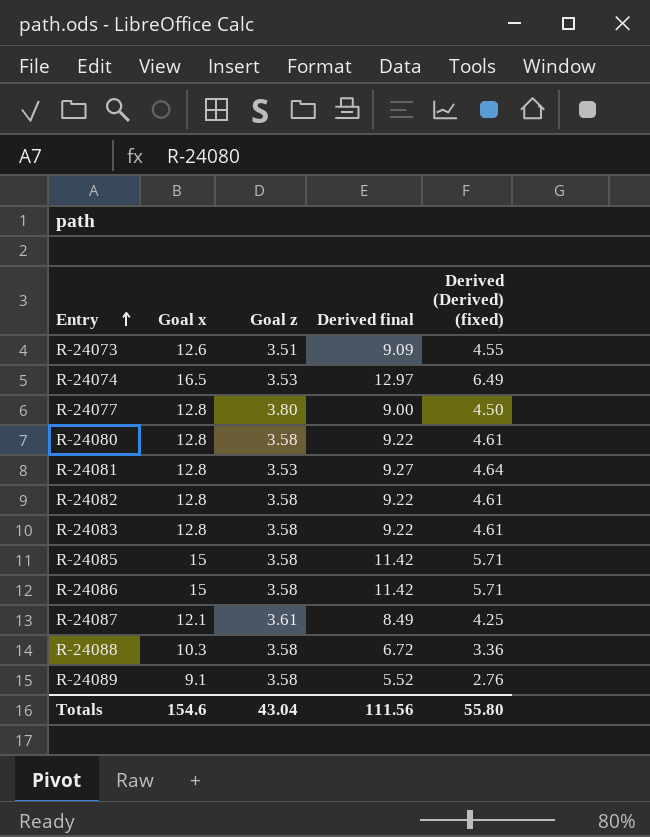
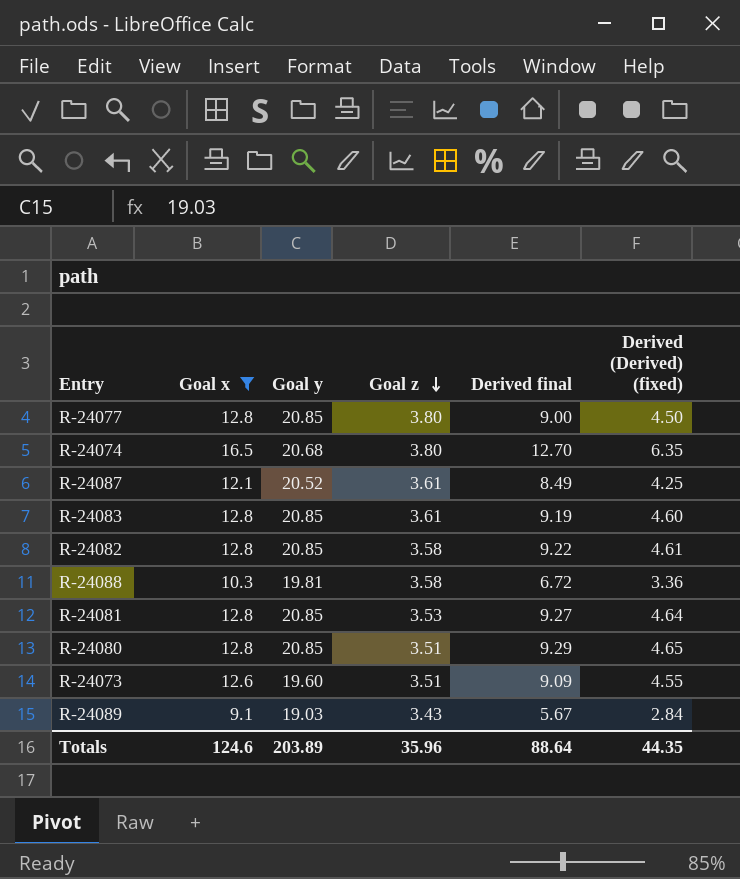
filter: none -> Goal x != 15
row order: Entry ascending -> Goal z descending
column Goal y | position: none -> 3
R-24074 | Goal z: 3.53 -> 3.80
R-24074 | Derived final: 12.97 -> 12.70
R-24074 | Derived (Derived) (fixed): 6.49 -> 6.35
R-24083 | Goal z: 3.58 -> 3.61
R-24083 | Derived final: 9.22 -> 9.19
R-24083 | Derived (Derived) (fixed): 4.61 -> 4.60
R-24080 | Goal z: 3.58 -> 3.51
R-24080 | Derived final: 9.22 -> 9.29
R-24080 | Derived (Derived) (fixed): 4.61 -> 4.65
R-24089 | Goal z: 3.58 -> 3.43
R-24089 | Derived final: 5.52 -> 5.67
R-24089 | Derived (Derived) (fixed): 2.76 -> 2.84
Totals | Goal x: 154.6 -> 124.6
Totals | Goal z: 43.04 -> 35.96
Totals | Derived final: 111.56 -> 88.64
Totals | Derived (Derived) (fixed): 55.80 -> 44.35

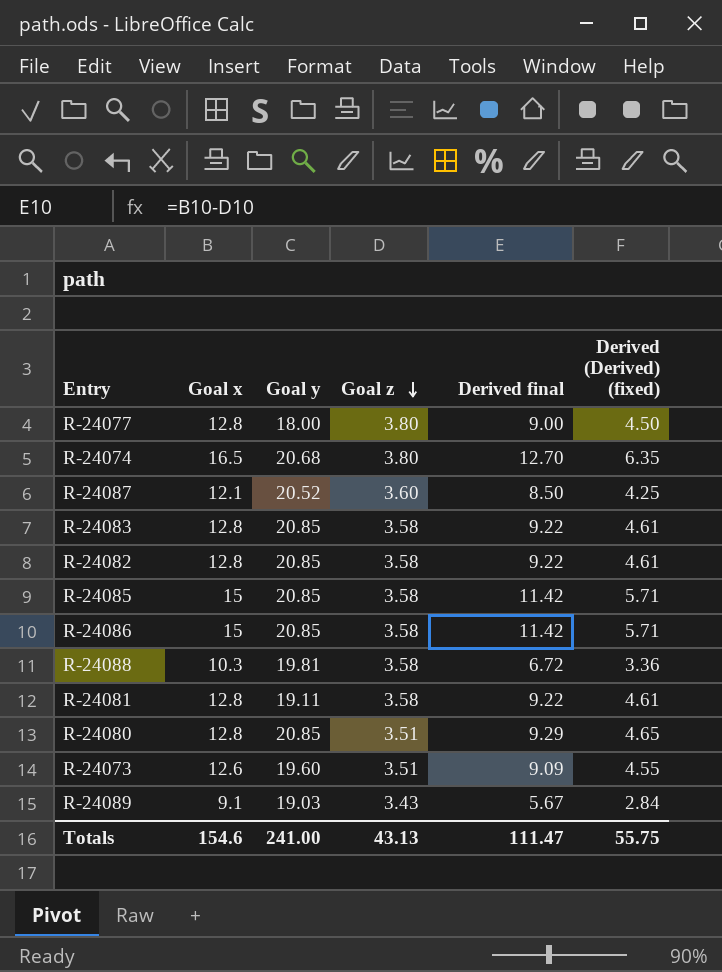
filter: Goal x != 15 -> none
R-24077 | Goal y: 20.85 -> 18.00
R-24087 | Goal z: 3.61 -> 3.60
R-24087 | Derived final: 8.49 -> 8.50
R-24083 | Goal z: 3.61 -> 3.58
R-24083 | Derived final: 9.19 -> 9.22
R-24083 | Derived (Derived) (fixed): 4.60 -> 4.61
R-24081 | Goal y: 20.85 -> 19.11
R-24081 | Goal z: 3.53 -> 3.58
R-24081 | Derived final: 9.27 -> 9.22
R-24081 | Derived (Derived) (fixed): 4.64 -> 4.61
Totals | Goal x: 124.6 -> 154.6
Totals | Goal y: 203.89 -> 241.00
Totals | Goal z: 35.96 -> 43.13
Totals | Derived final: 88.64 -> 111.47
Totals | Derived (Derived) (fixed): 44.35 -> 55.75

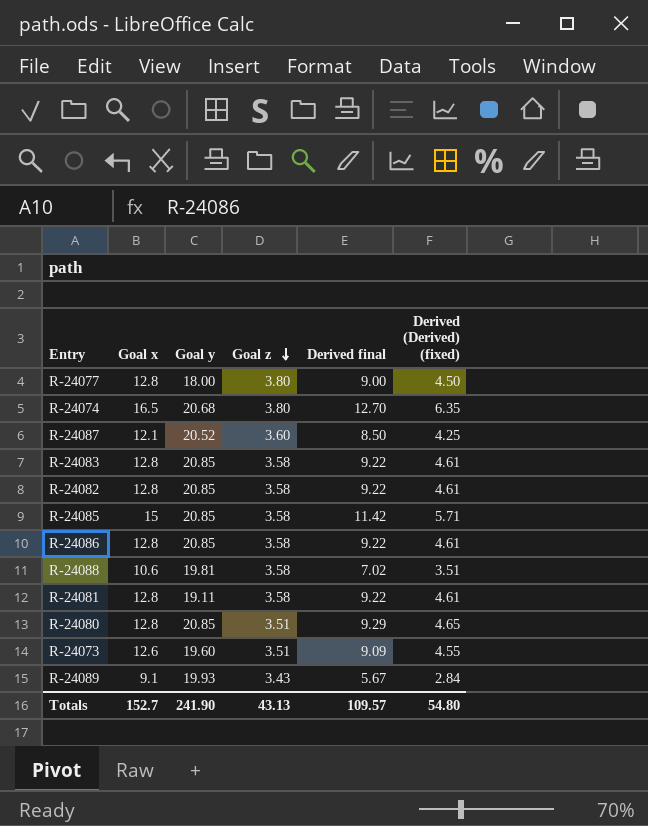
R-24086 | Goal x: 15 -> 12.8
R-24086 | Derived final: 11.42 -> 9.22
R-24086 | Derived (Derived) (fixed): 5.71 -> 4.61
R-24088 | Goal x: 10.3 -> 10.6
R-24088 | Derived final: 6.72 -> 7.02
R-24088 | Derived (Derived) (fixed): 3.36 -> 3.51
R-24089 | Goal y: 19.03 -> 19.93
Totals | Goal x: 154.6 -> 152.7
Totals | Goal y: 241.00 -> 241.90
Totals | Derived final: 111.47 -> 109.57
Totals | Derived (Derived) (fixed): 55.75 -> 54.80

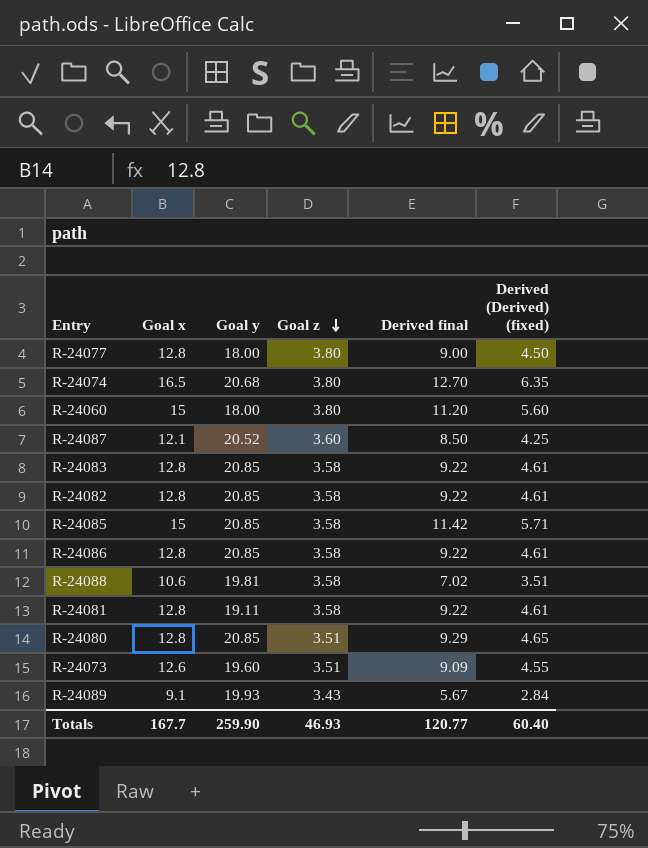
row R-24060: none -> 15 | 18.00 | 3.80 | 11.20 | 5.60
Totals | Goal x: 152.7 -> 167.7
Totals | Goal y: 241.90 -> 259.90
Totals | Goal z: 43.13 -> 46.93
Totals | Derived final: 109.57 -> 120.77
Totals | Derived (Derived) (fixed): 54.80 -> 60.40

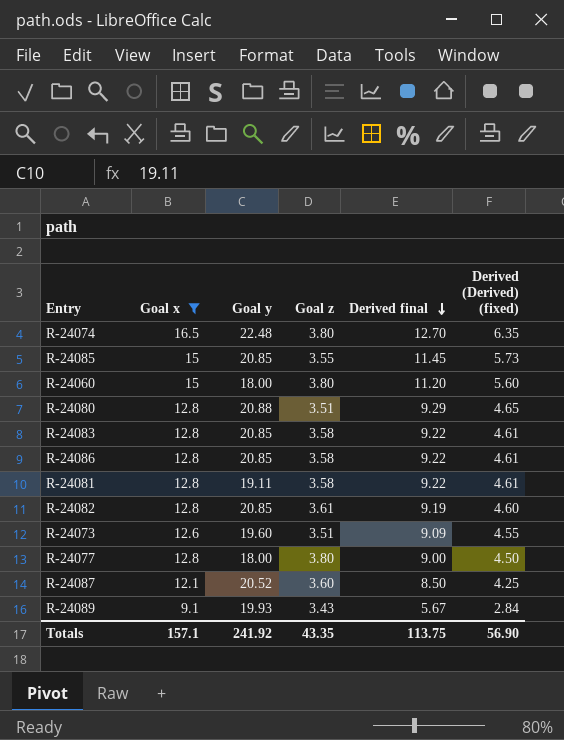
filter: none -> Goal x != 10.6
row order: Goal z descending -> Derived final descending
R-24074 | Goal y: 20.68 -> 22.48
R-24085 | Goal z: 3.58 -> 3.55
R-24085 | Derived final: 11.42 -> 11.45
R-24085 | Derived (Derived) (fixed): 5.71 -> 5.73
R-24080 | Goal y: 20.85 -> 20.88
R-24082 | Goal z: 3.58 -> 3.61
R-24082 | Derived final: 9.22 -> 9.19
R-24082 | Derived (Derived) (fixed): 4.61 -> 4.60
Totals | Goal x: 167.7 -> 157.1
Totals | Goal y: 259.90 -> 241.92
Totals | Goal z: 46.93 -> 43.35
Totals | Derived final: 120.77 -> 113.75
Totals | Derived (Derived) (fixed): 60.40 -> 56.90

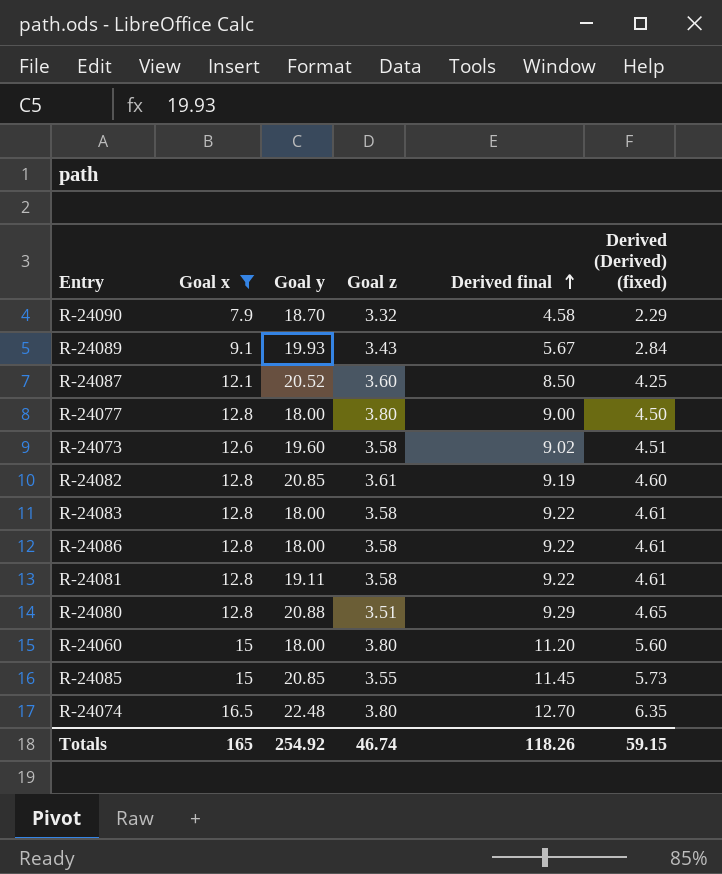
row order: Derived final descending -> Derived final ascending
row R-24090: none -> 7.9 | 18.70 | 3.32 | 4.58 | 2.29
R-24073 | Goal z: 3.51 -> 3.58
R-24073 | Derived final: 9.09 -> 9.02
R-24073 | Derived (Derived) (fixed): 4.55 -> 4.51
R-24083 | Goal y: 20.85 -> 18.00
R-24086 | Goal y: 20.85 -> 18.00
Totals | Goal x: 157.1 -> 165
Totals | Goal y: 241.92 -> 254.92
Totals | Goal z: 43.35 -> 46.74
Totals | Derived final: 113.75 -> 118.26
Totals | Derived (Derived) (fixed): 56.90 -> 59.15

